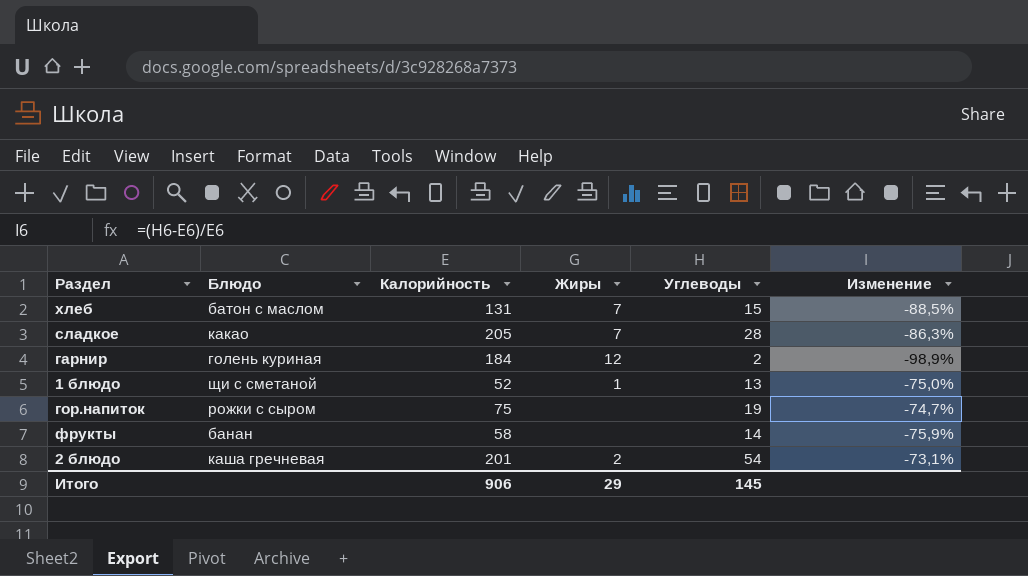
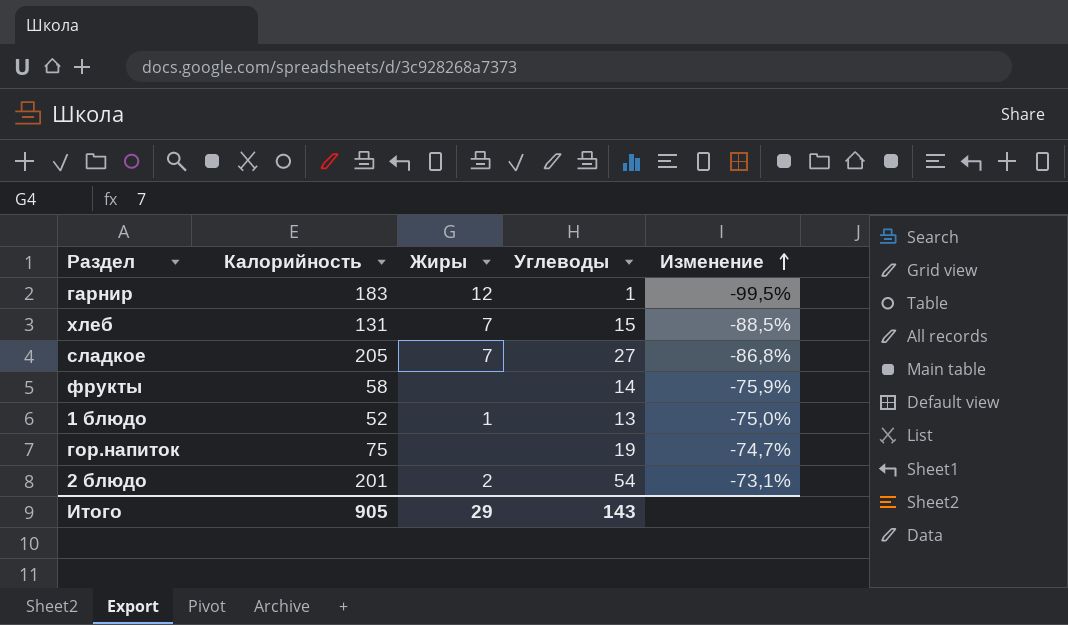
row order: none -> Изменение ascending
column Блюдо | position: 2 -> none
гарнир | Калорийность: 184 -> 183
гарнир | Углеводы: 2 -> 1
гарнир | Изменение: -98,9% -> -99,5%
сладкое | Углеводы: 28 -> 27
сладкое | Изменение: -86,3% -> -86,8%
Итого | Калорийность: 906 -> 905
Итого | Углеводы: 145 -> 143

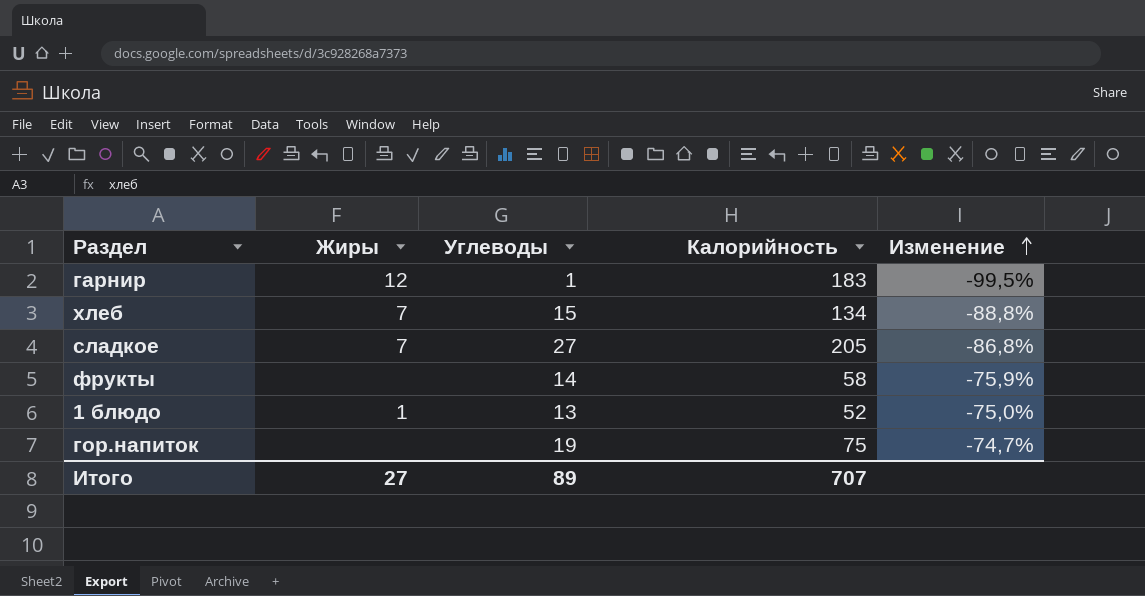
column Калорийность | position: 2 -> 4
row 2 блюдо: 201 | 2 | 54 | -73,1% -> none
хлеб | Калорийность: 131 -> 134
хлеб | Изменение: -88,5% -> -88,8%
Итого | Жиры: 29 -> 27
Итого | Углеводы: 143 -> 89
Итого | Калорийность: 905 -> 707

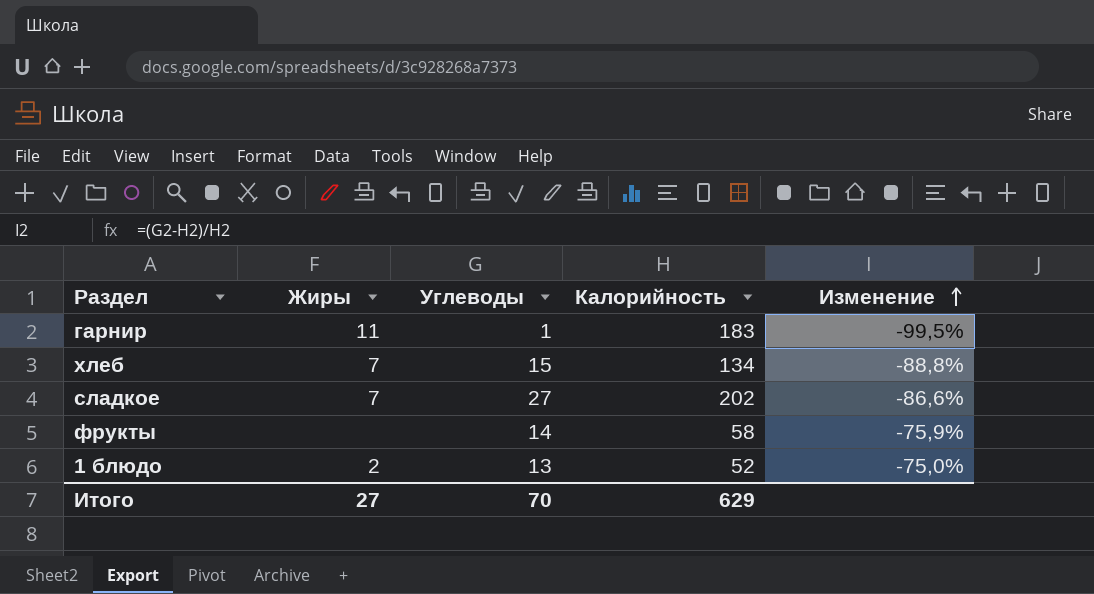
row гор.напиток: none | 19 | 75 | -74,7% -> none
гарнир | Жиры: 12 -> 11
сладкое | Калорийность: 205 -> 202
сладкое | Изменение: -86,8% -> -86,6%
1 блюдо | Жиры: 1 -> 2
Итого | Углеводы: 89 -> 70
Итого | Калорийность: 707 -> 629

